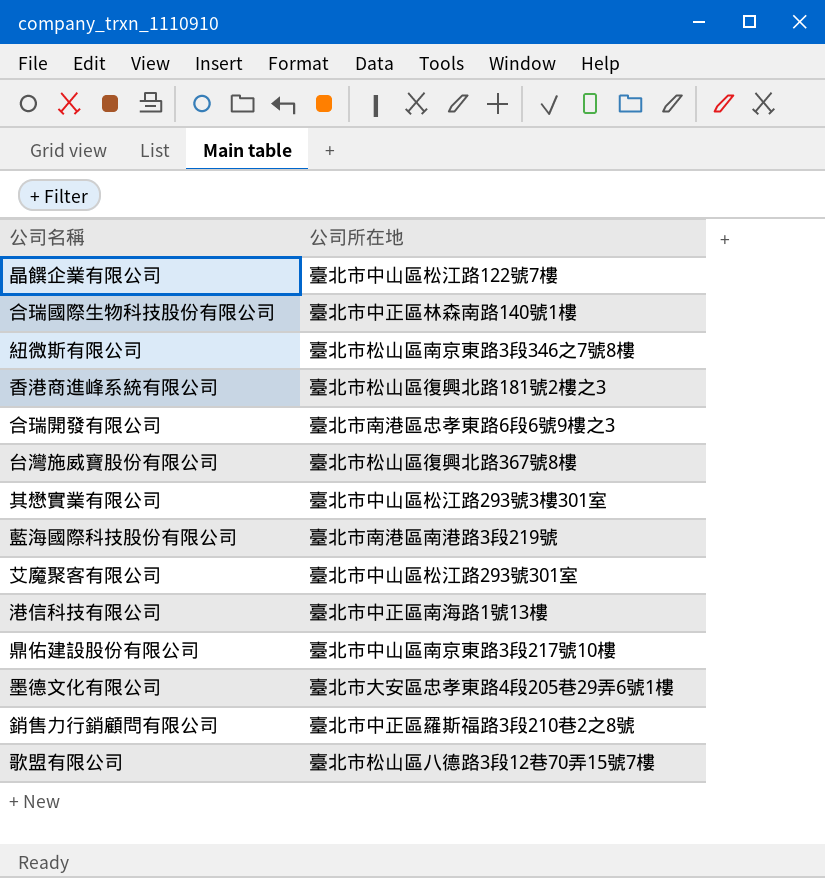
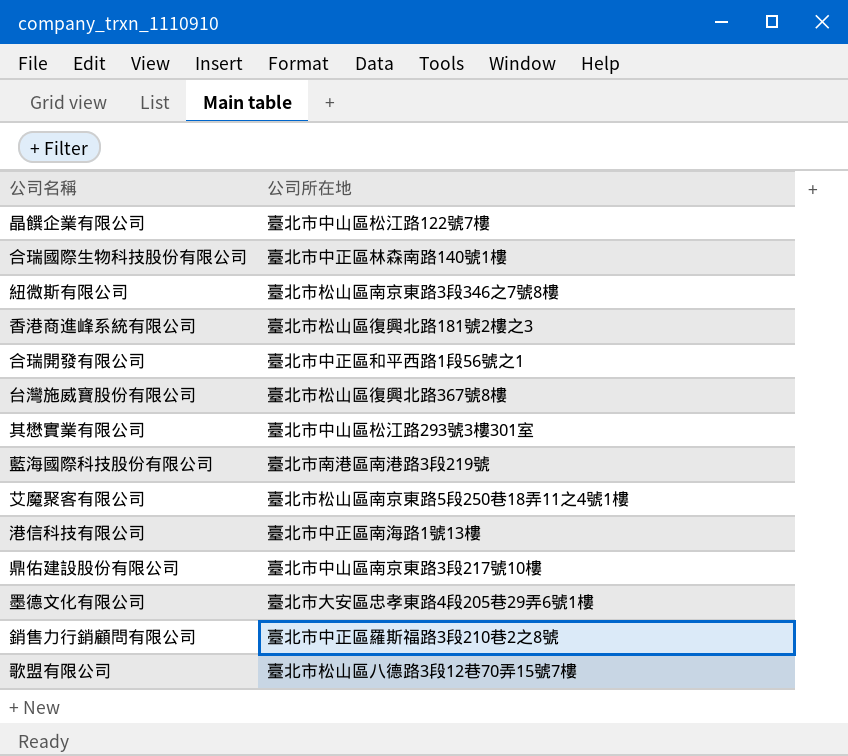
合瑞開發有限公司 | 公司所在地: 臺北市南港區忠孝東路6段6號9樓之3 -> 臺北市中正區和平西路1段56號之1
艾魔聚客有限公司 | 公司所在地: 臺北市中山區松江路293號301室 -> 臺北市松山區南京東路5段250巷18弄11之4號1樓

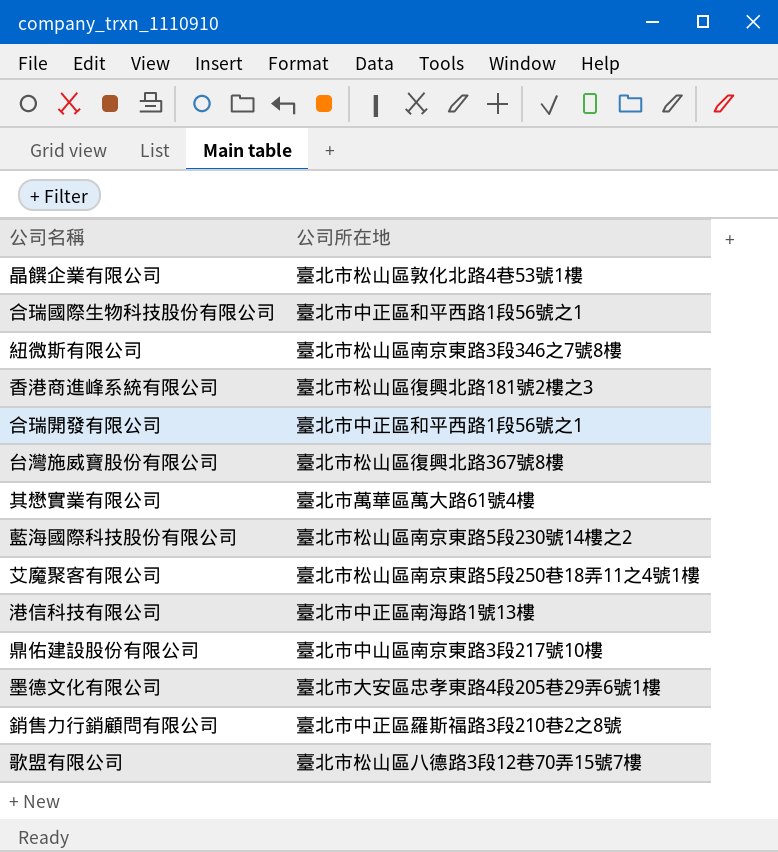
晶饌企業有限公司 | 公司所在地: 臺北市中山區松江路122號7樓 -> 臺北市松山區敦化北路4巷53號1樓
合瑞國際生物科技股份有限公司 | 公司所在地: 臺北市中正區林森南路140號1樓 -> 臺北市中正區和平西路1段56號之1
其懋實業有限公司 | 公司所在地: 臺北市中山區松江路293號3樓301室 -> 臺北市萬華區萬大路61號4樓
藍海國際科技股份有限公司 | 公司所在地: 臺北市南港區南港路3段219號 -> 臺北市松山區南京東路5段230號14樓之2

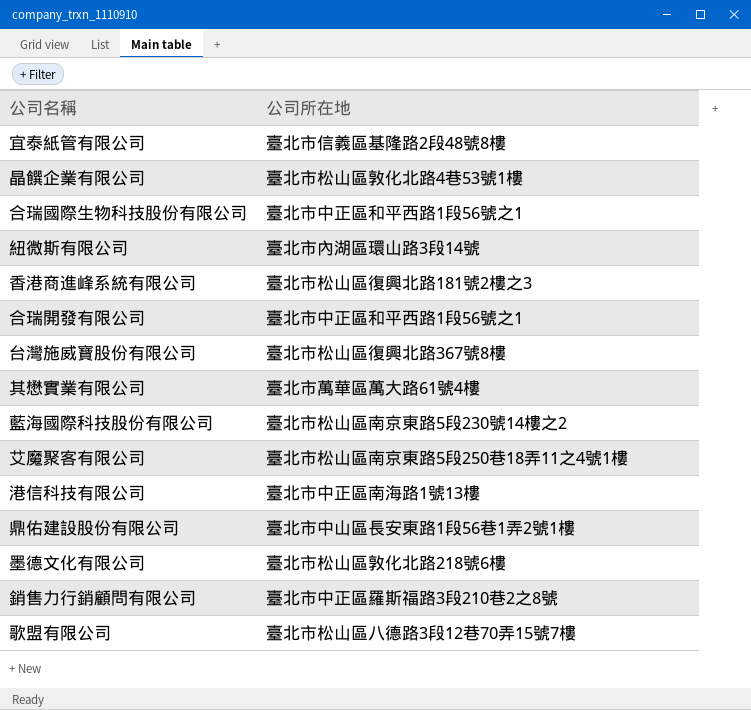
row 宜泰紙管有限公司: none -> 臺北市信義區基隆路2段48號8樓
紐微斯有限公司 | 公司所在地: 臺北市松山區南京東路3段346之7號8樓 -> 臺北市內湖區環山路3段14號
鼎佑建設股份有限公司 | 公司所在地: 臺北市中山區南京東路3段217號10樓 -> 臺北市中山區長安東路1段56巷1弄2號1樓
墨德文化有限公司 | 公司所在地: 臺北市大安區忠孝東路4段205巷29弄6號1樓 -> 臺北市松山區敦化北路218號6樓

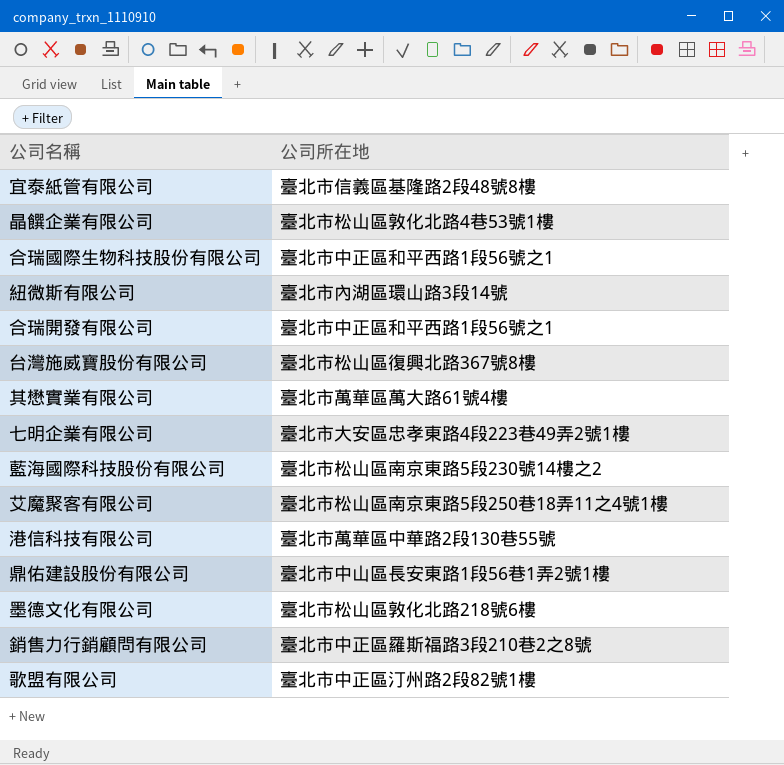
row 香港商進峰系統有限公司: 臺北市松山區復興北路181號2樓之3 -> none
row 七明企業有限公司: none -> 臺北市大安區忠孝東路4段223巷49弄2號1樓
港信科技有限公司 | 公司所在地: 臺北市中正區南海路1號13樓 -> 臺北市萬華區中華路2段130巷55號
歌盟有限公司 | 公司所在地: 臺北市松山區八德路3段12巷70弄15號7樓 -> 臺北市中正區汀州路2段82號1樓

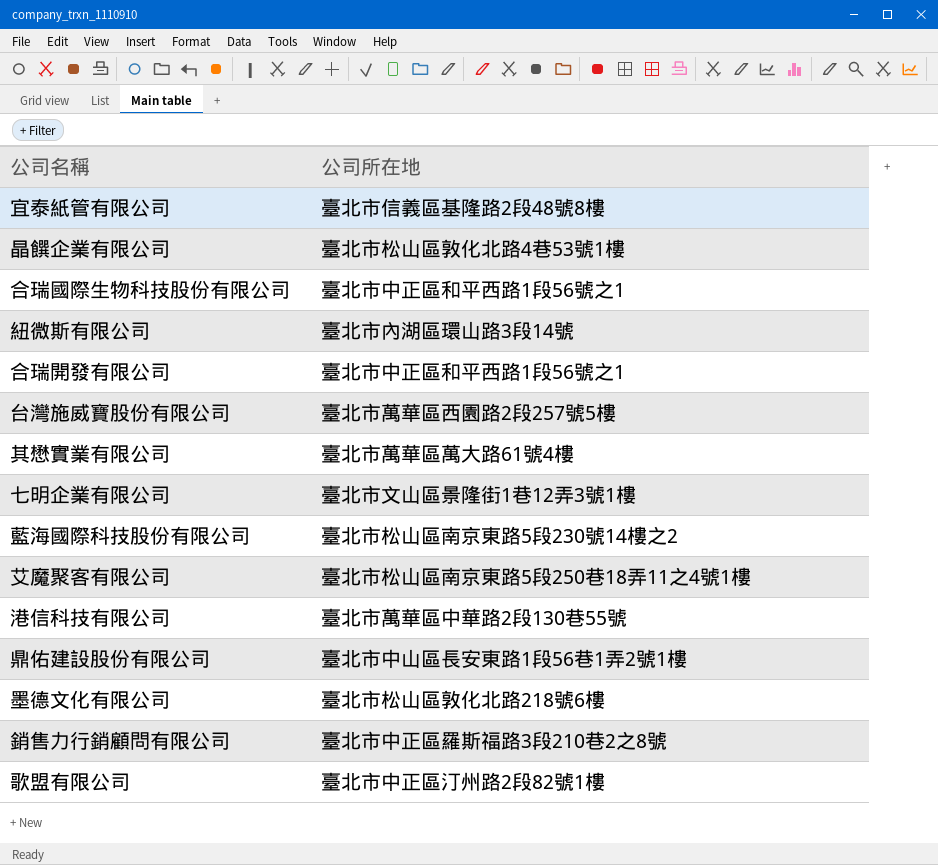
台灣施威寶股份有限公司 | 公司所在地: 臺北市松山區復興北路367號8樓 -> 臺北市萬華區西園路2段257號5樓
七明企業有限公司 | 公司所在地: 臺北市大安區忠孝東路4段223巷49弄2號1樓 -> 臺北市文山區景隆街1巷12弄3號1樓

